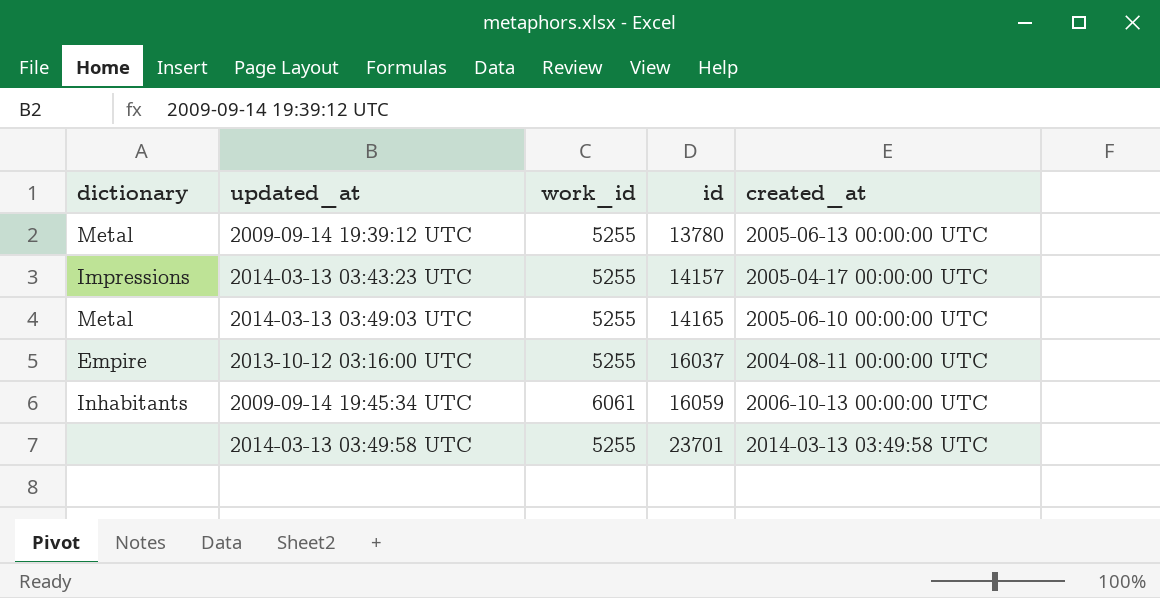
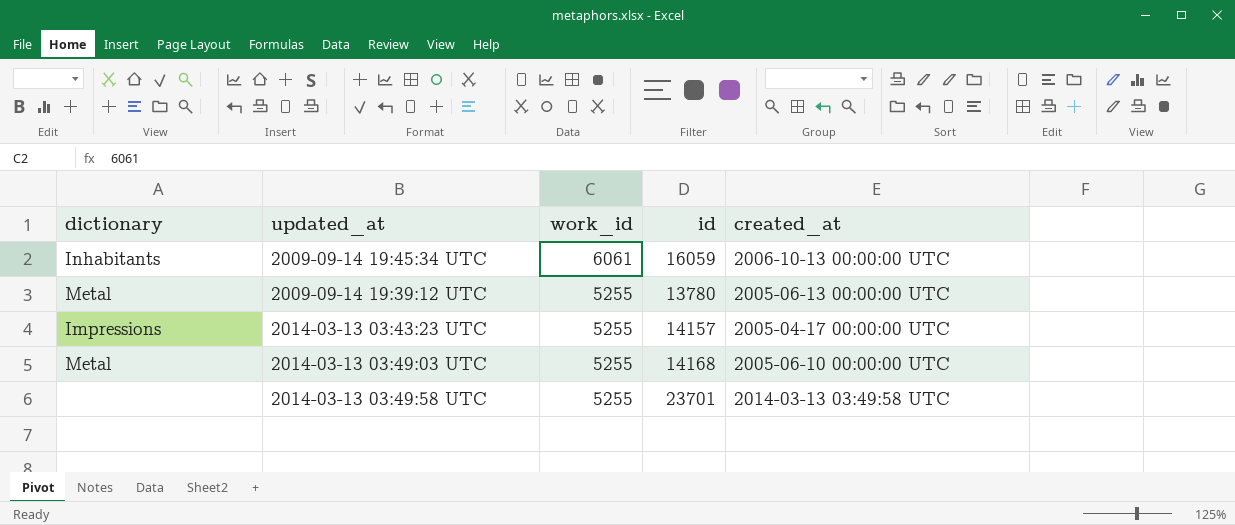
row order: id ascending -> work_id descending
row 2013-10-12 03:16:00 UTC: Empire | 5255 | 16037 | 2004-08-11 00:00:00 UTC -> none
2014-03-13 03:49:03 UTC | id: 14165 -> 14168

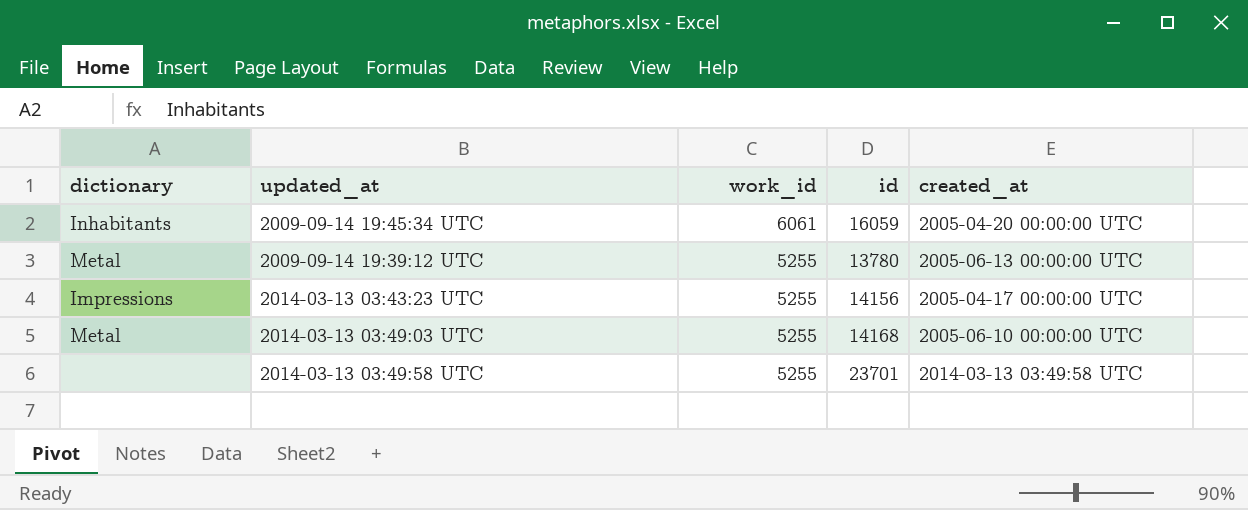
2009-09-14 19:45:34 UTC | created_at: 2006-10-13 00:00:00 UTC -> 2005-04-20 00:00:00 UTC
2014-03-13 03:43:23 UTC | id: 14157 -> 14156

